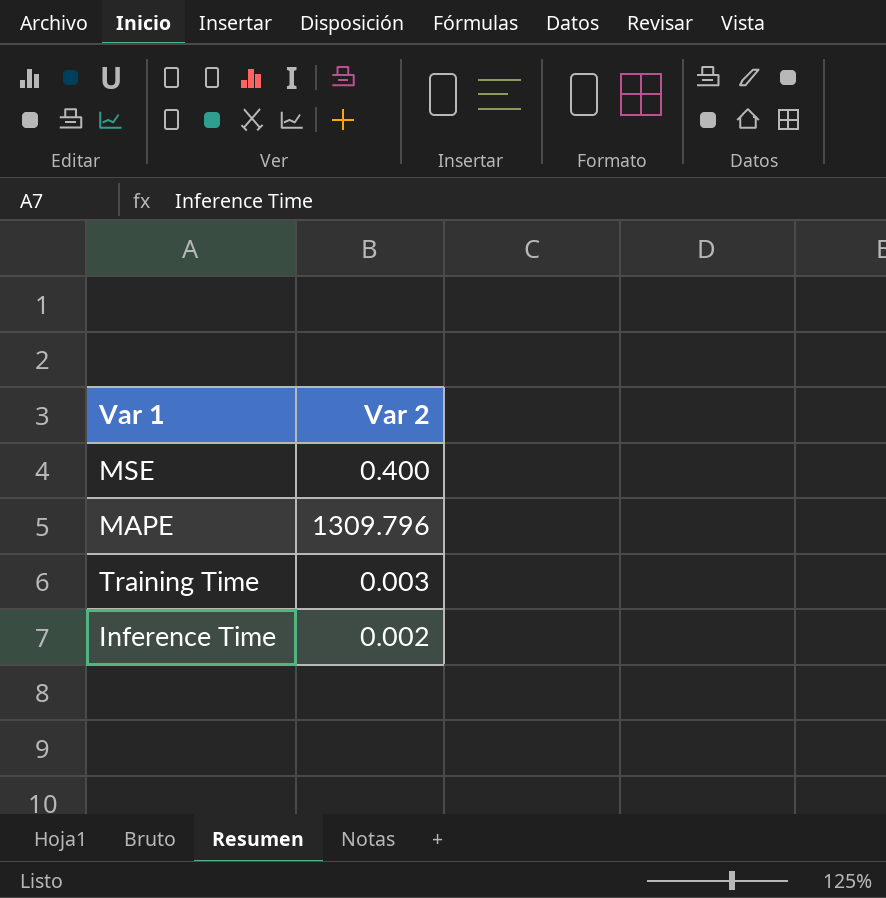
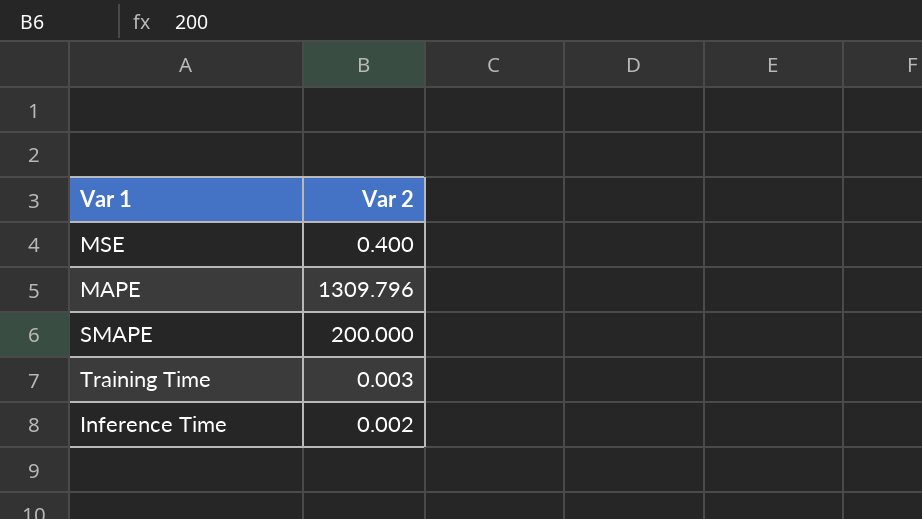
row SMAPE: none -> 200.000

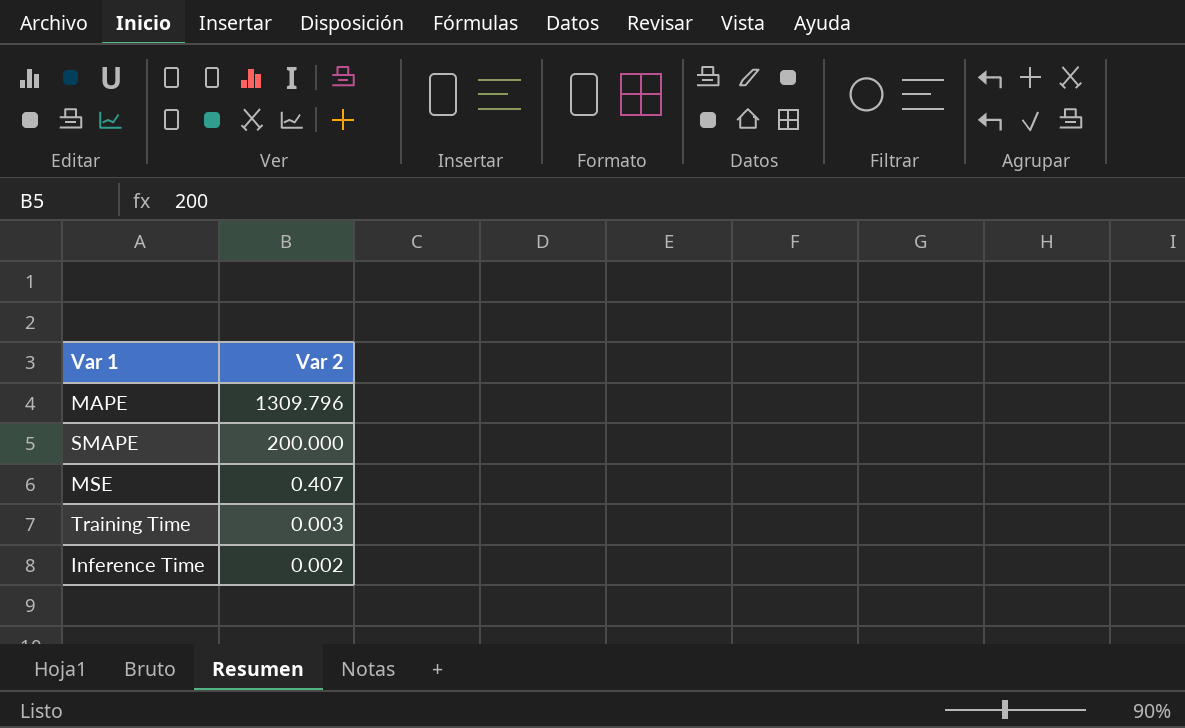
row order: none -> Var 2 descending
MSE | Var 2: 0.400 -> 0.407

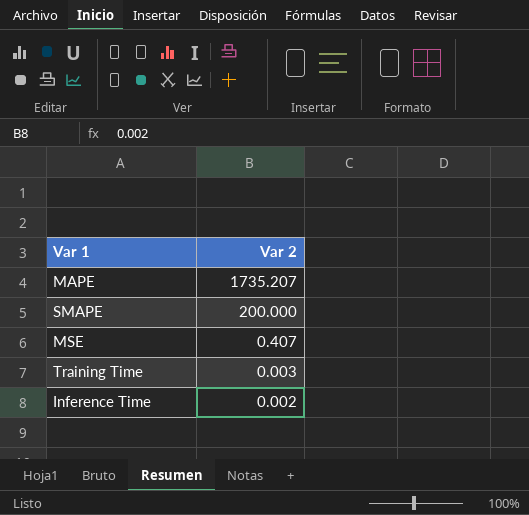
MAPE | Var 2: 1309.796 -> 1735.207

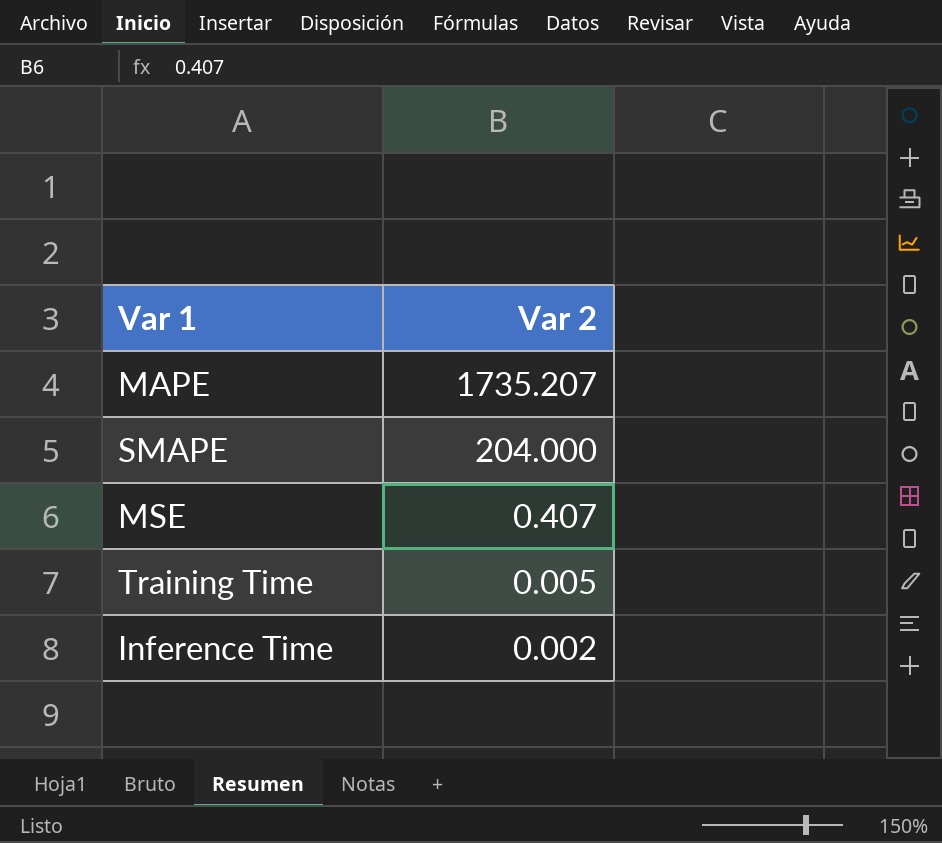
SMAPE | Var 2: 200.000 -> 204.000
Training Time | Var 2: 0.003 -> 0.005

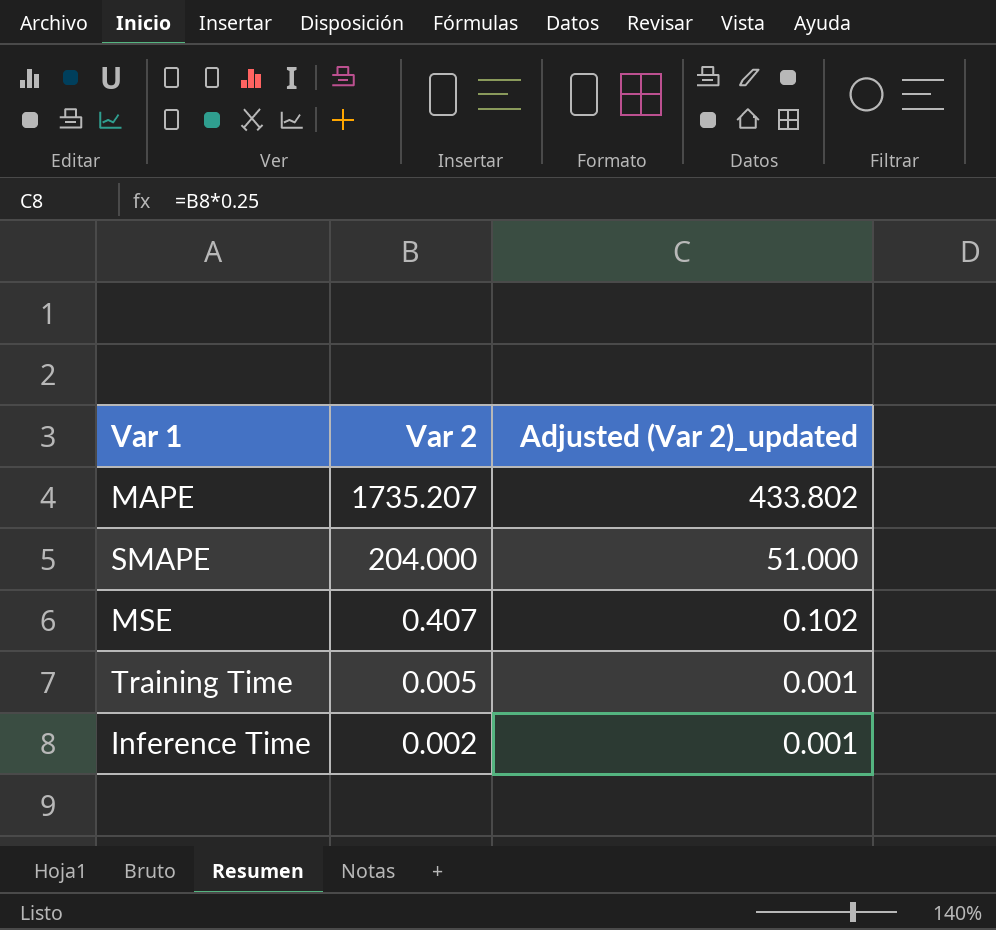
column Adjusted (Var 2)_updated | formula: none -> [Var 2] * 0.25

